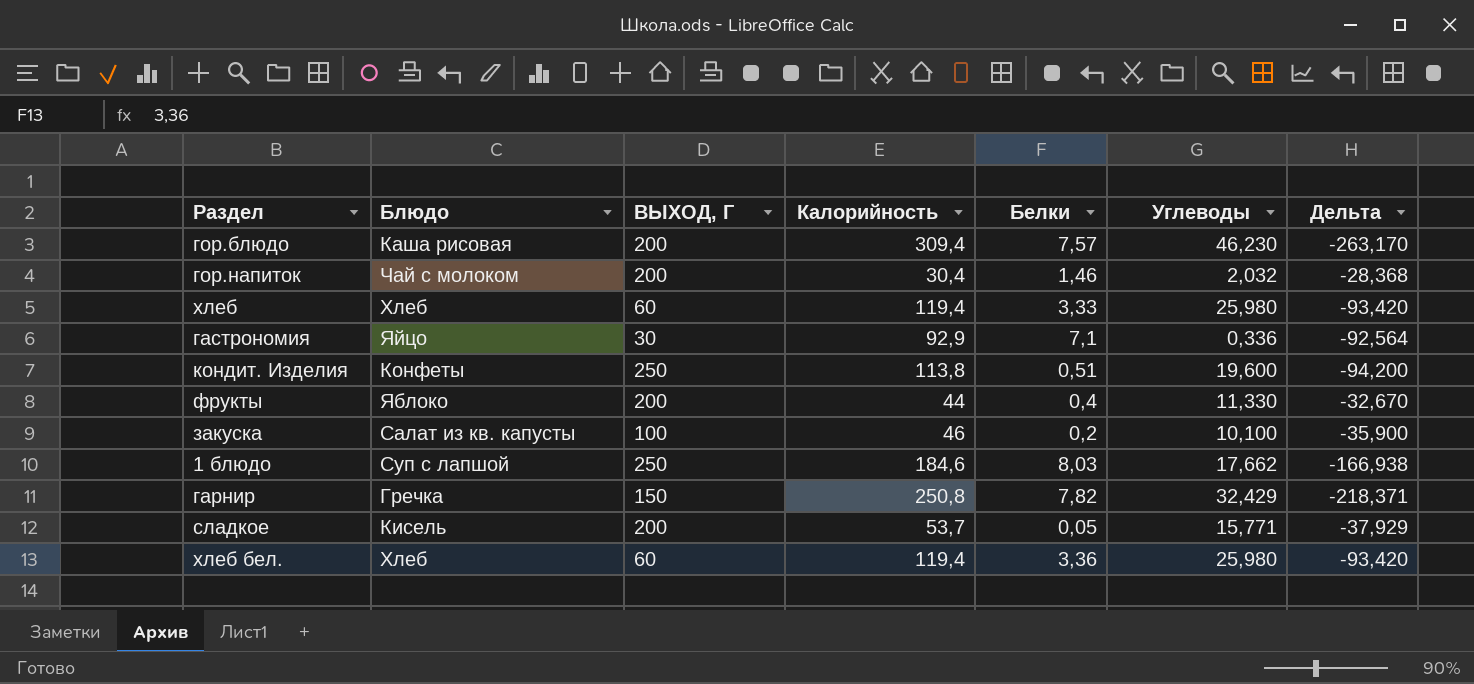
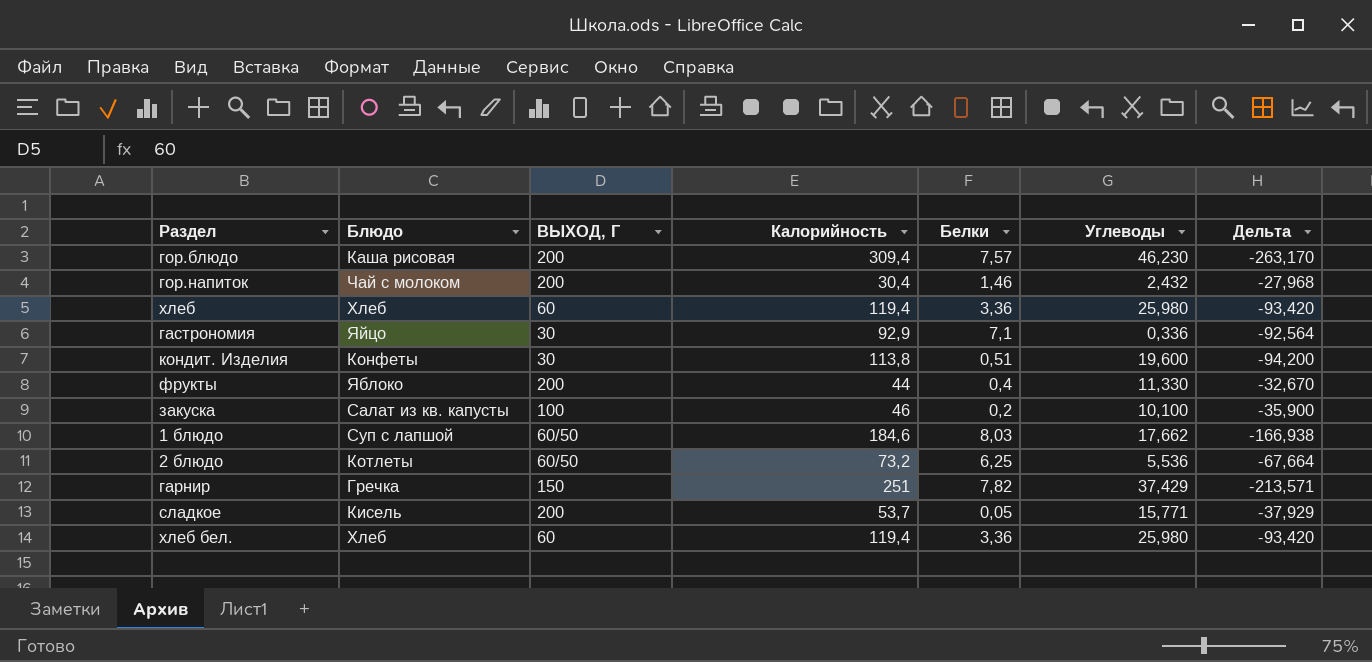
гор.напиток | Углеводы: 2,032 -> 2,432
гор.напиток | Дельта: -28,368 -> -27,968
хлеб | Белки: 3,33 -> 3,36
кондит. Изделия | ВЫХОД, Г: 250 -> 30
1 блюдо | ВЫХОД, Г: 250 -> 60/50
row 2 блюдо: none -> Котлеты | 60/50 | 73,2 | 6,25 | 5,536 | -67,664
гарнир | Калорийность: 250,8 -> 251
гарнир | Углеводы: 32,429 -> 37,429
гарнир | Дельта: -218,371 -> -213,571

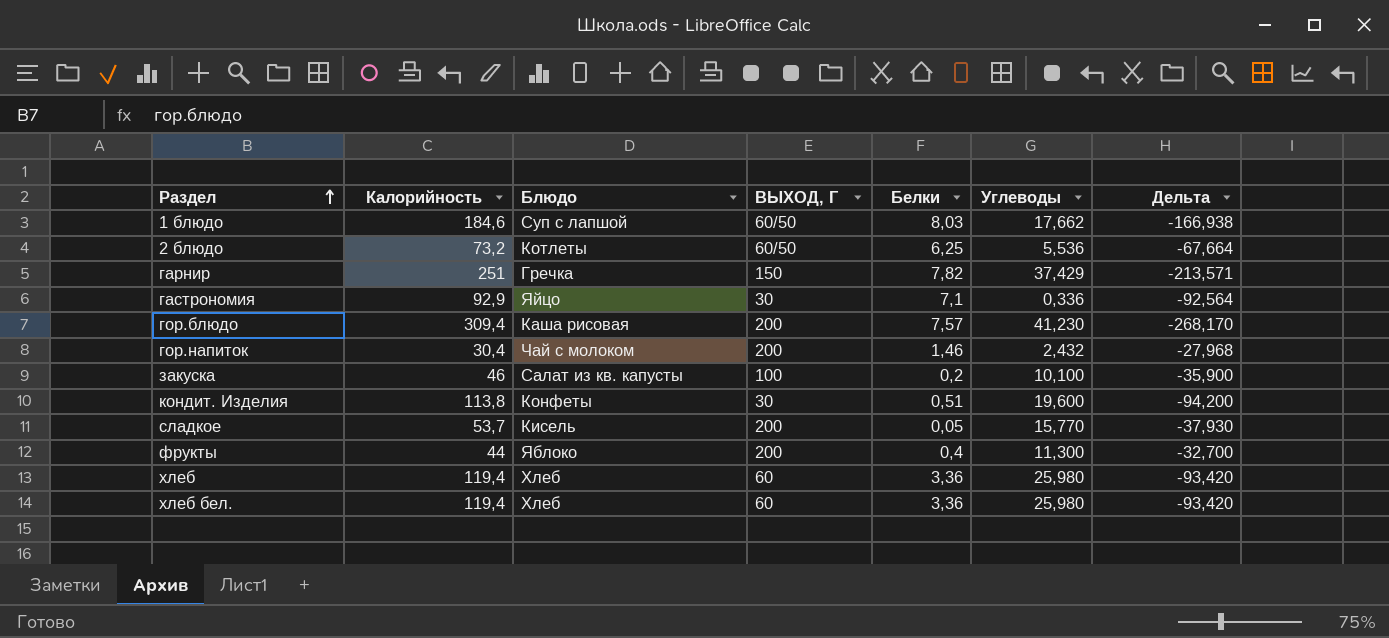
row order: none -> Раздел ascending
column Калорийность | position: 4 -> 2
гор.блюдо | Углеводы: 46,230 -> 41,230
гор.блюдо | Дельта: -263,170 -> -268,170
сладкое | Углеводы: 15,771 -> 15,770
сладкое | Дельта: -37,929 -> -37,930
фрукты | Углеводы: 11,330 -> 11,300
фрукты | Дельта: -32,670 -> -32,700

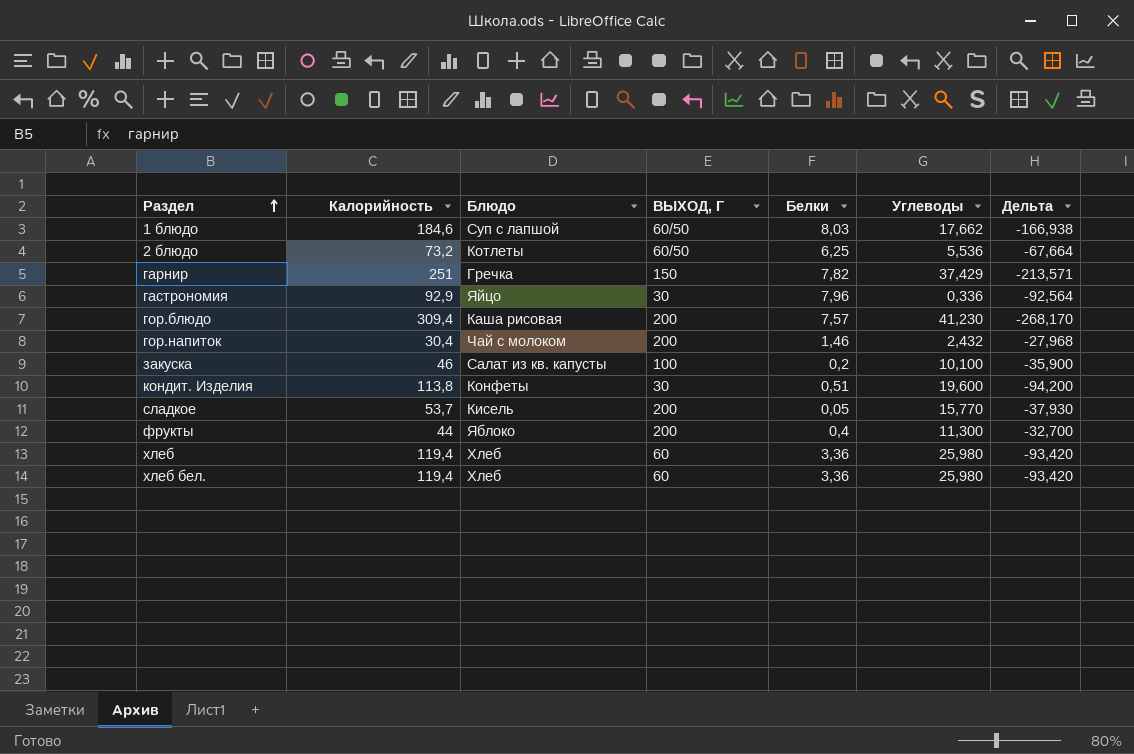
гастрономия | Белки: 7,1 -> 7,96

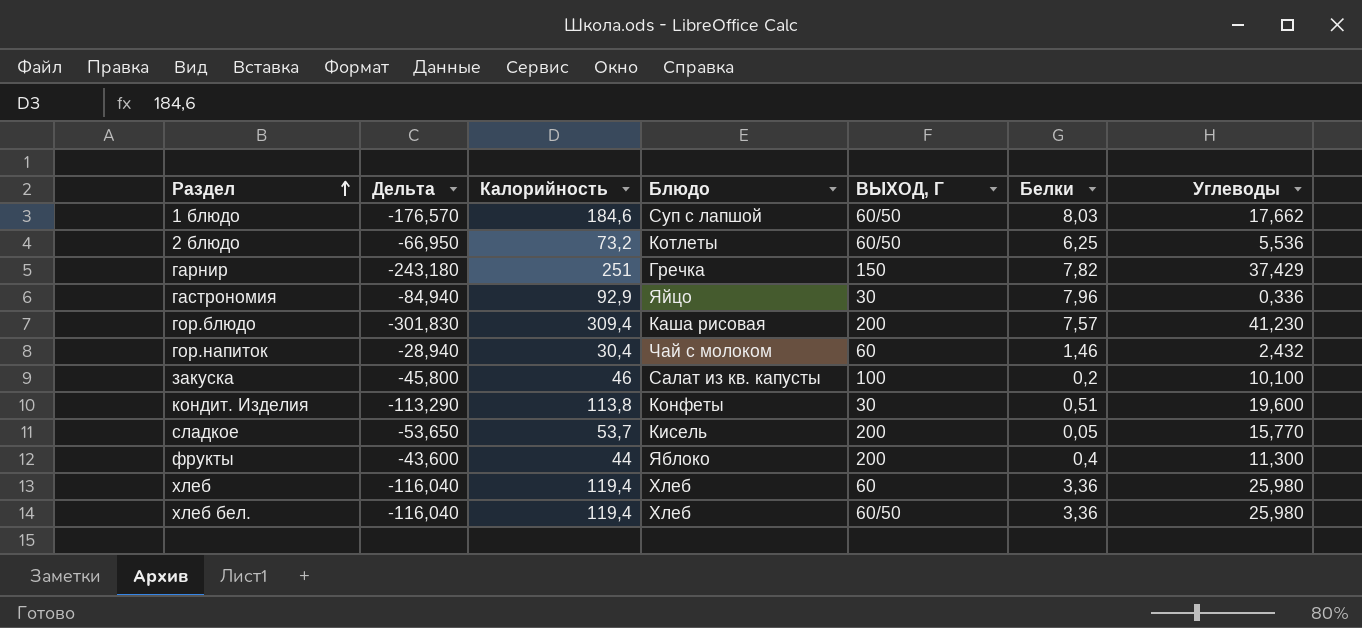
column Дельта | formula: [Углеводы] - [Калорийность] -> [Белки] - [Калорийность]
column Дельта | position: 7 -> 2
гор.напиток | ВЫХОД, Г: 200 -> 60
хлеб бел. | ВЫХОД, Г: 60 -> 60/50

